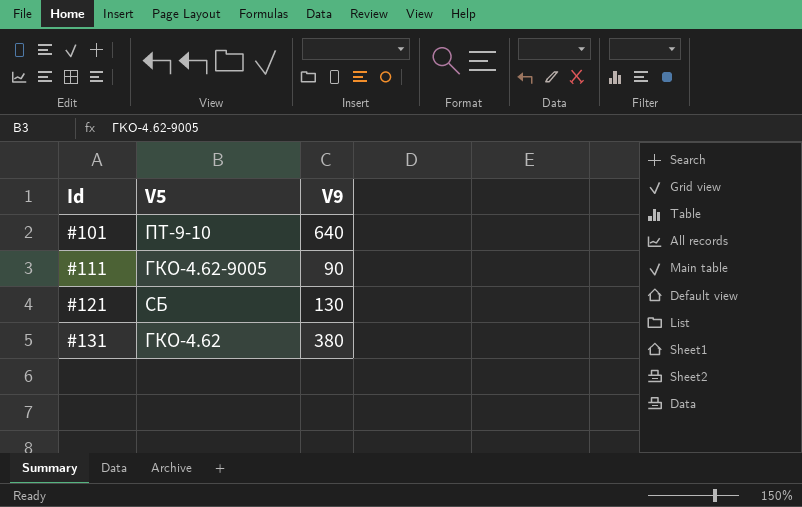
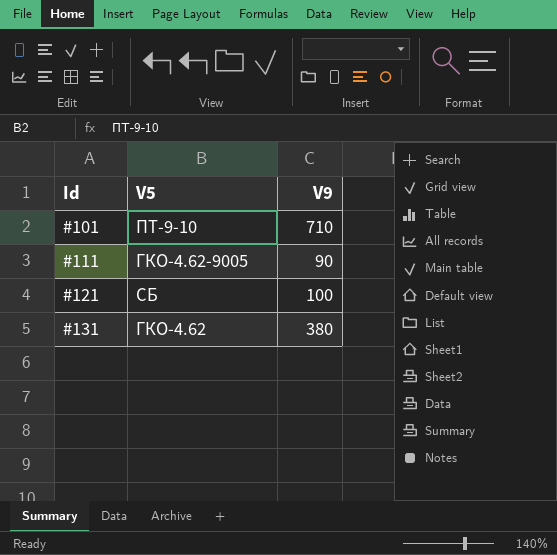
#101 | V9: 640 -> 710
#121 | V9: 130 -> 100

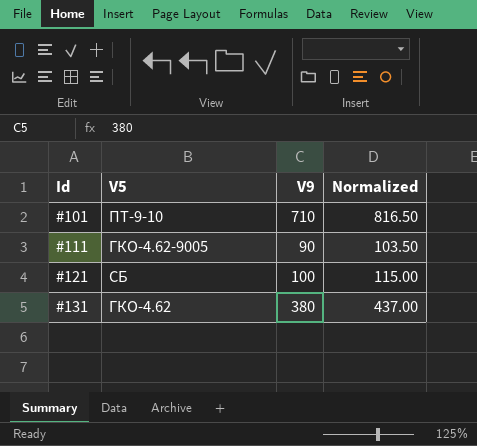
column Normalized | formula: none -> [V9] * 1.15

